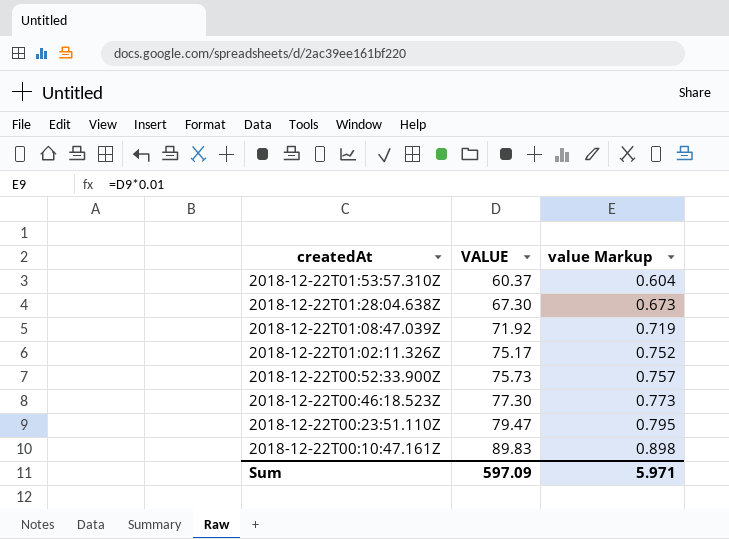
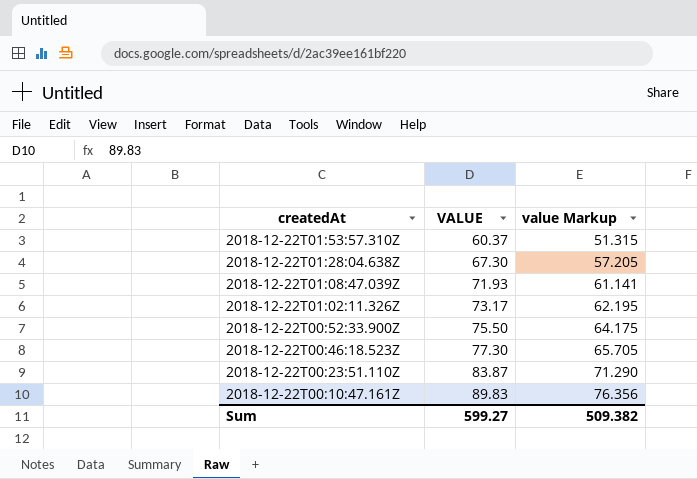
column value Markup | formula: [VALUE] * 0.01 -> [VALUE] * 0.85
2018-12-22T01:08:47.039Z | VALUE: 71.92 -> 71.93
2018-12-22T01:02:11.326Z | VALUE: 75.17 -> 73.17
2018-12-22T00:52:33.900Z | VALUE: 75.73 -> 75.50
2018-12-22T00:23:51.110Z | VALUE: 79.47 -> 83.87
Sum | VALUE: 597.09 -> 599.27
Sum | value Markup: 5.971 -> 509.382

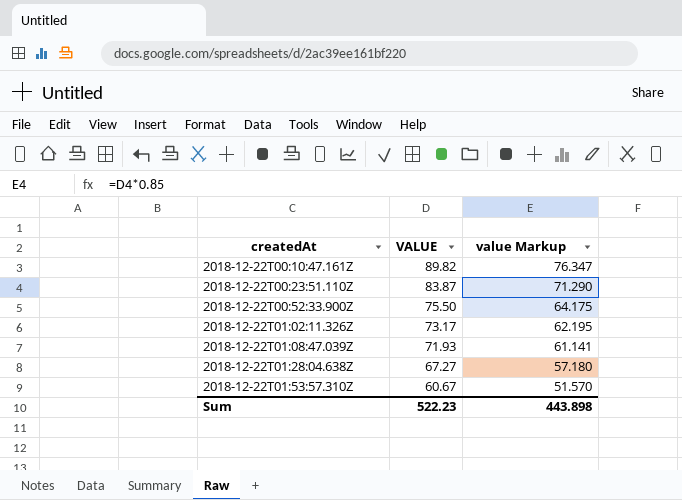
row order: createdAt descending -> createdAt ascending
row 2018-12-22T00:46:18.523Z: 77.30 | 65.705 -> none
2018-12-22T00:10:47.161Z | VALUE: 89.83 -> 89.82
2018-12-22T00:10:47.161Z | value Markup: 76.356 -> 76.347
2018-12-22T01:28:04.638Z | VALUE: 67.30 -> 67.27
2018-12-22T01:28:04.638Z | value Markup: 57.205 -> 57.180
2018-12-22T01:53:57.310Z | VALUE: 60.37 -> 60.67
2018-12-22T01:53:57.310Z | value Markup: 51.315 -> 51.570
Sum | VALUE: 599.27 -> 522.23
Sum | value Markup: 509.382 -> 443.898

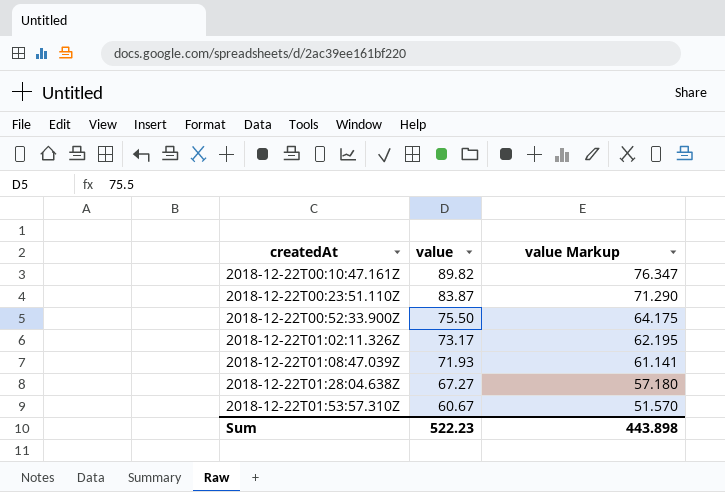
column name: VALUE -> value

